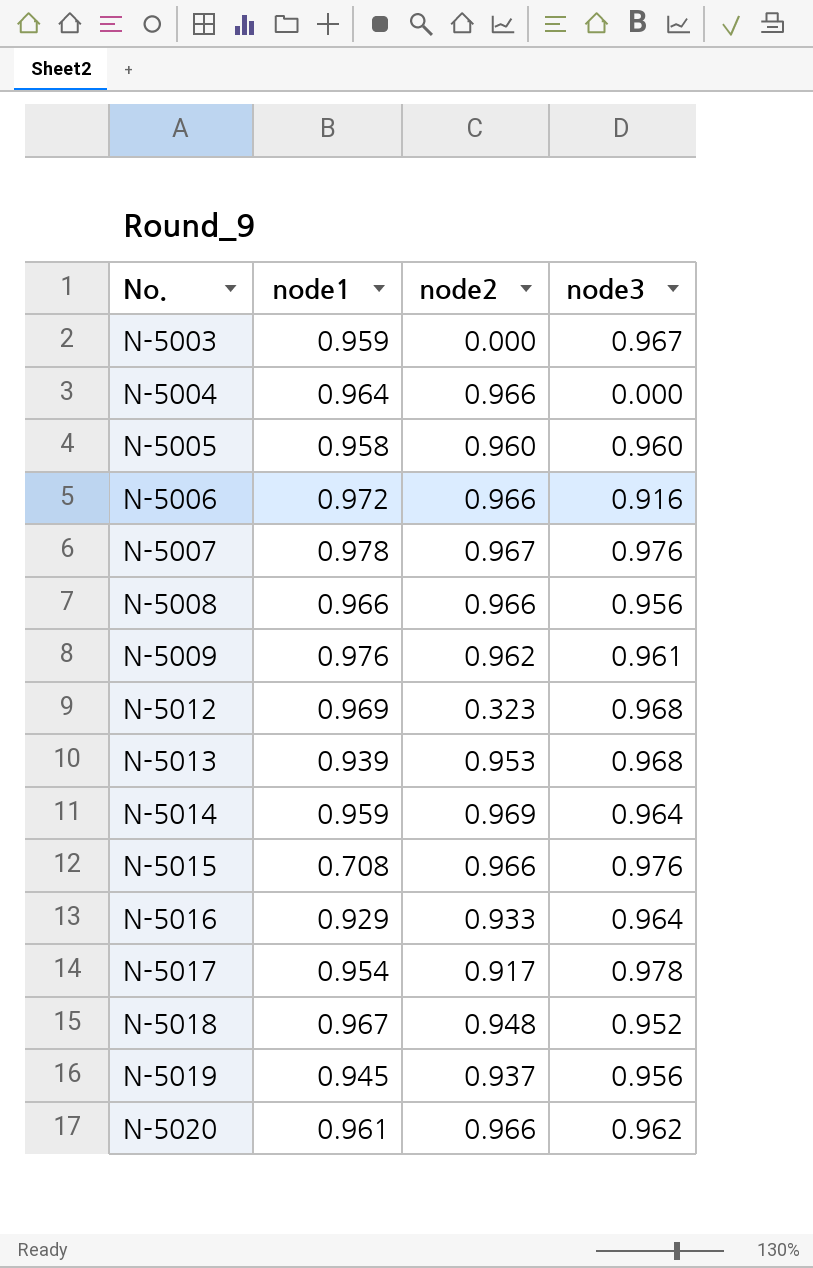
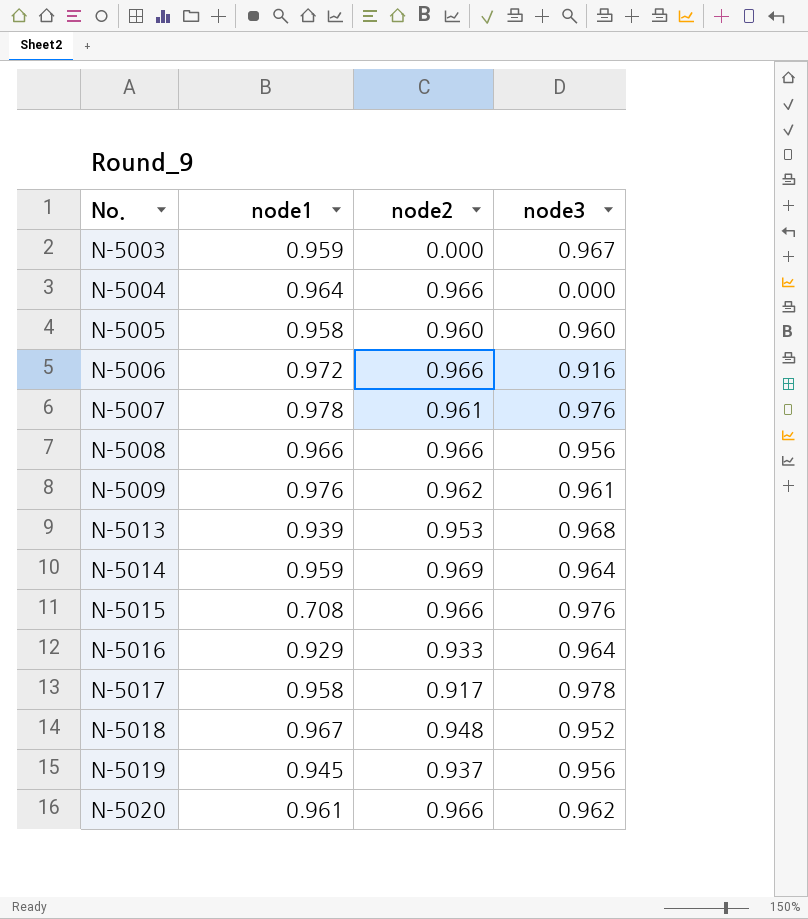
row N-5012: 0.969 | 0.323 | 0.968 -> none
N-5007 | node2: 0.967 -> 0.961
N-5017 | node1: 0.954 -> 0.958

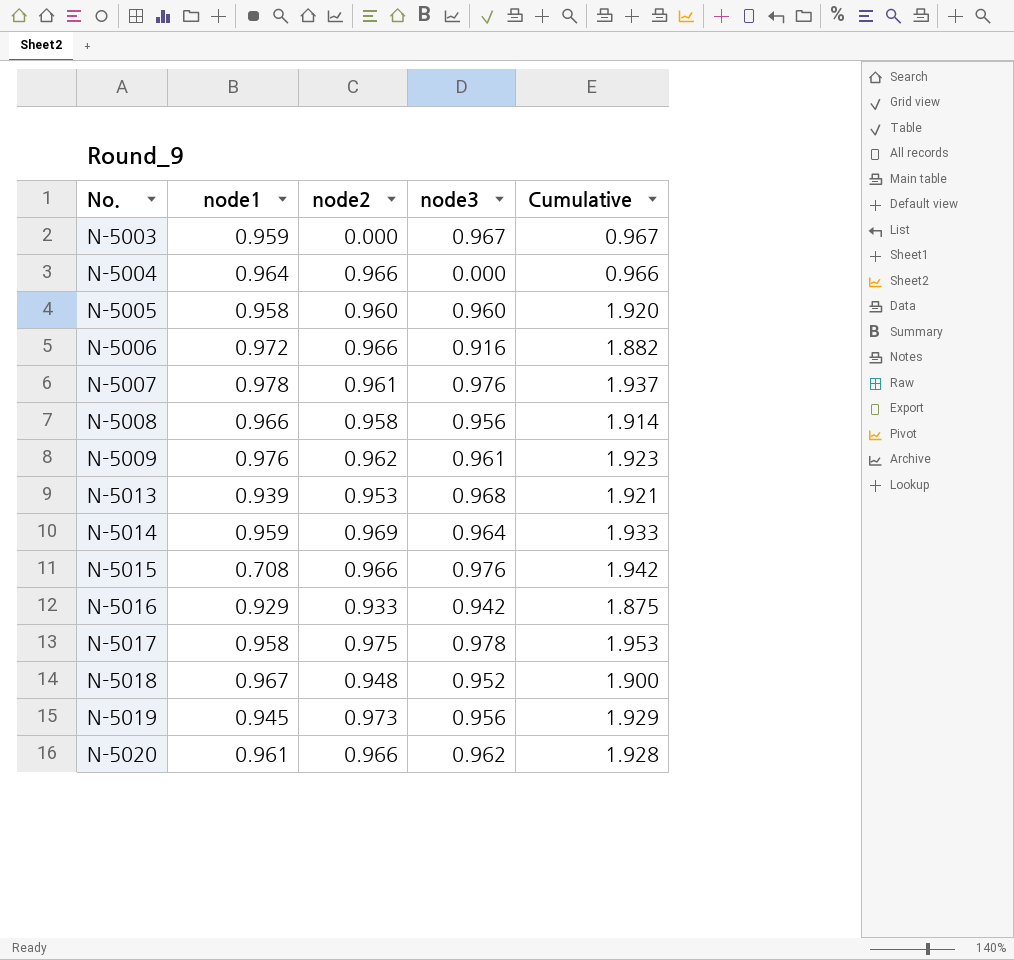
column Cumulative | formula: none -> [node2] + [node3]
N-5008 | node2: 0.966 -> 0.958
N-5016 | node3: 0.964 -> 0.942
N-5017 | node2: 0.917 -> 0.975
N-5019 | node2: 0.937 -> 0.973

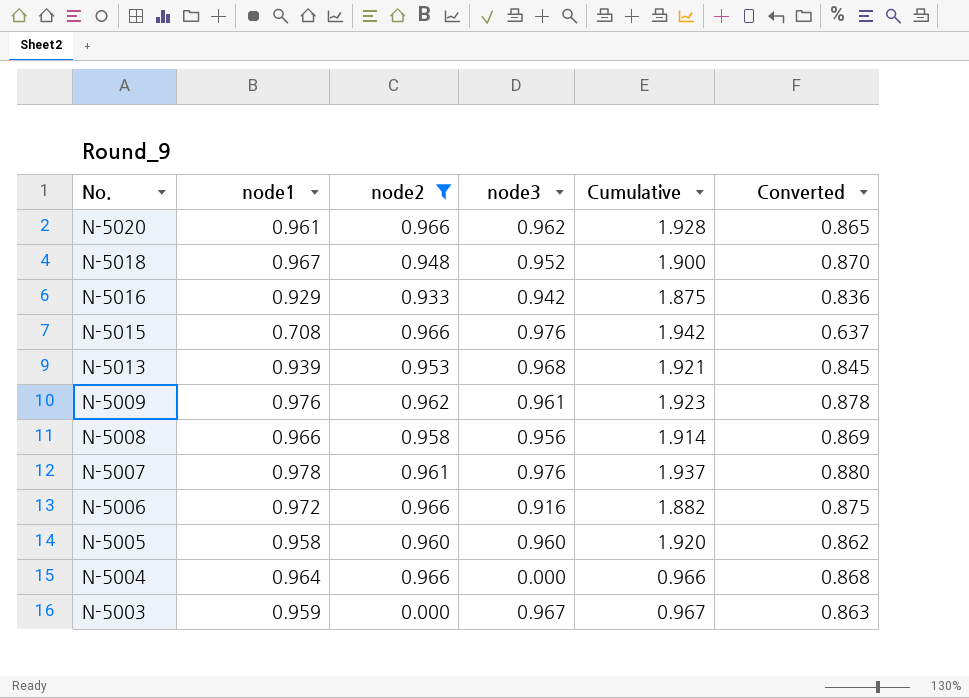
filter: none -> node2 <= 0.966
row order: No. ascending -> No. descending
column Converted | formula: none -> [node1] * 0.9

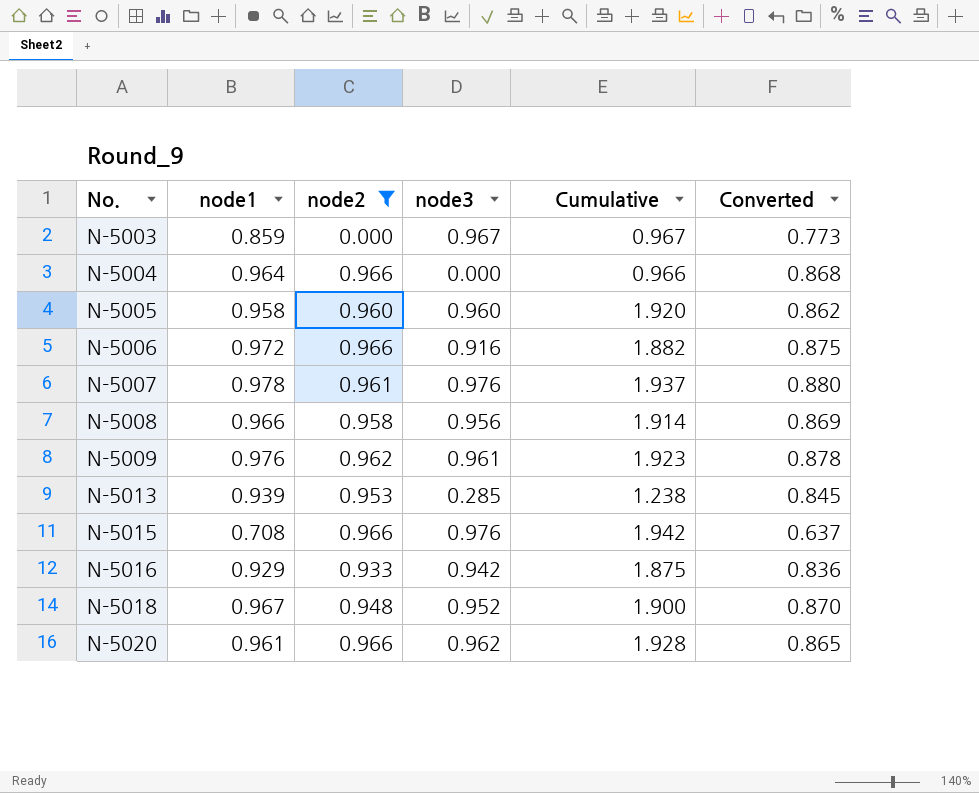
row order: No. descending -> No. ascending
N-5003 | node1: 0.959 -> 0.859
N-5003 | Converted: 0.863 -> 0.773
N-5013 | node3: 0.968 -> 0.285
N-5013 | Cumulative: 1.921 -> 1.238

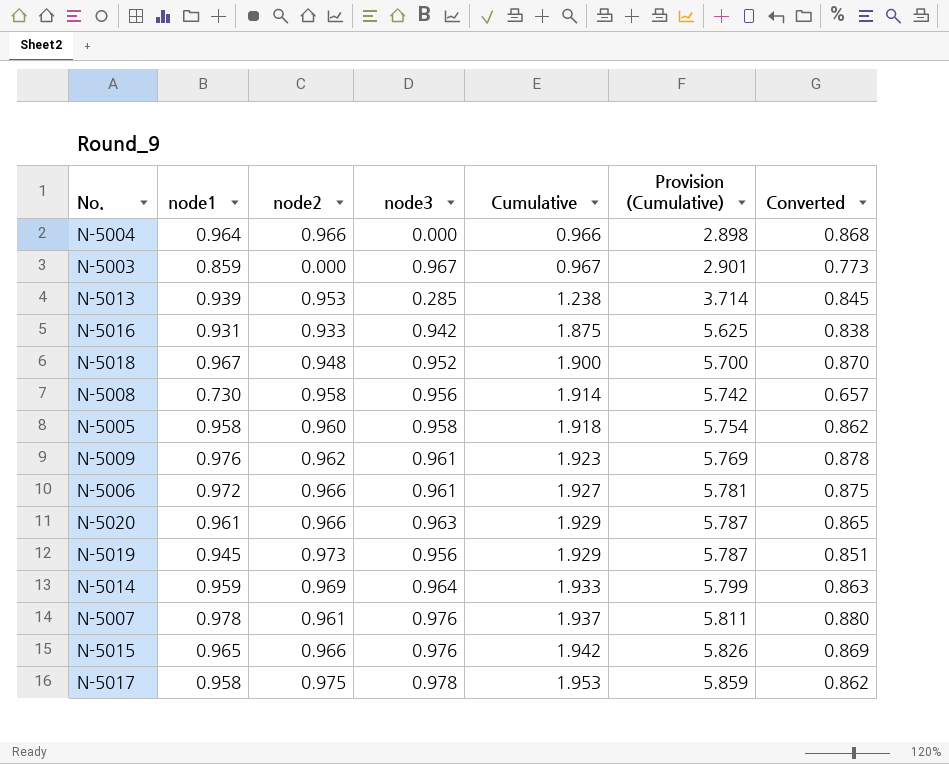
filter: node2 <= 0.966 -> none
row order: No. ascending -> Cumulative ascending
column Provision (Cumulative) | formula: none -> [Cumulative] * 3
N-5016 | node1: 0.929 -> 0.931
N-5016 | Converted: 0.836 -> 0.838
N-5008 | node1: 0.966 -> 0.730
N-5008 | Converted: 0.869 -> 0.657
N-5005 | node3: 0.960 -> 0.958
N-5005 | Cumulative: 1.920 -> 1.918
N-5006 | node3: 0.916 -> 0.961
N-5006 | Cumulative: 1.882 -> 1.927
N-5020 | node3: 0.962 -> 0.963
N-5020 | Cumulative: 1.928 -> 1.929
N-5015 | node1: 0.708 -> 0.965
N-5015 | Converted: 0.637 -> 0.869

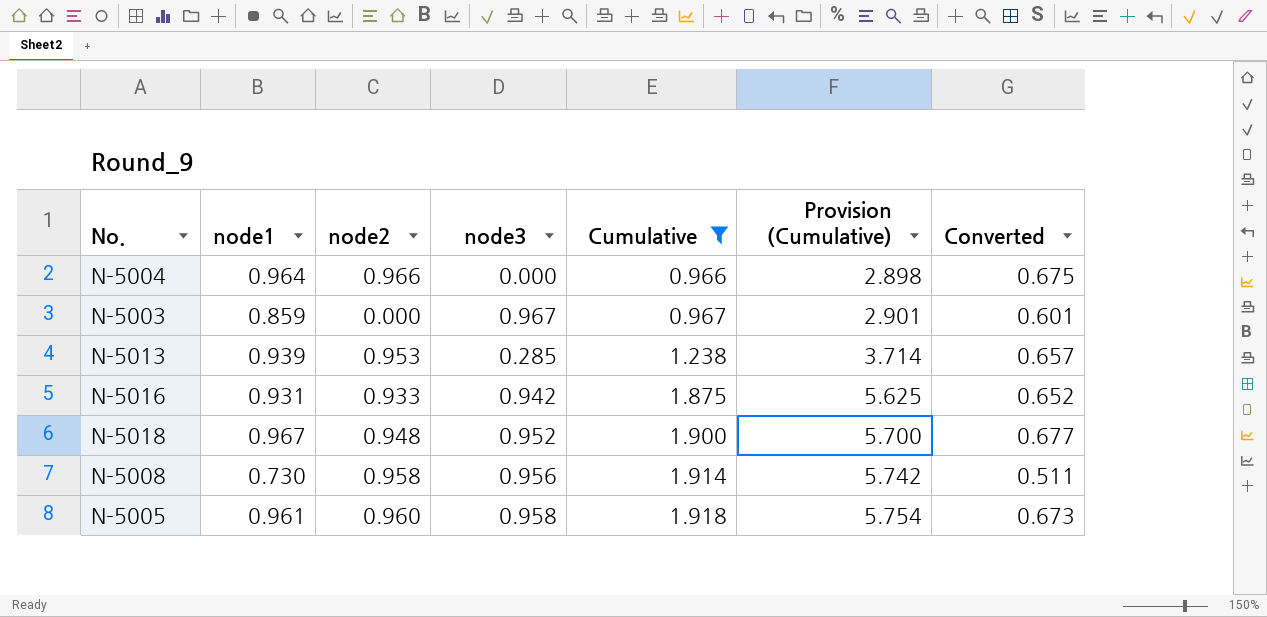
filter: none -> Cumulative <= 1.918
column Converted | formula: [node1] * 0.9 -> [node1] * 0.7
N-5005 | node1: 0.958 -> 0.961

